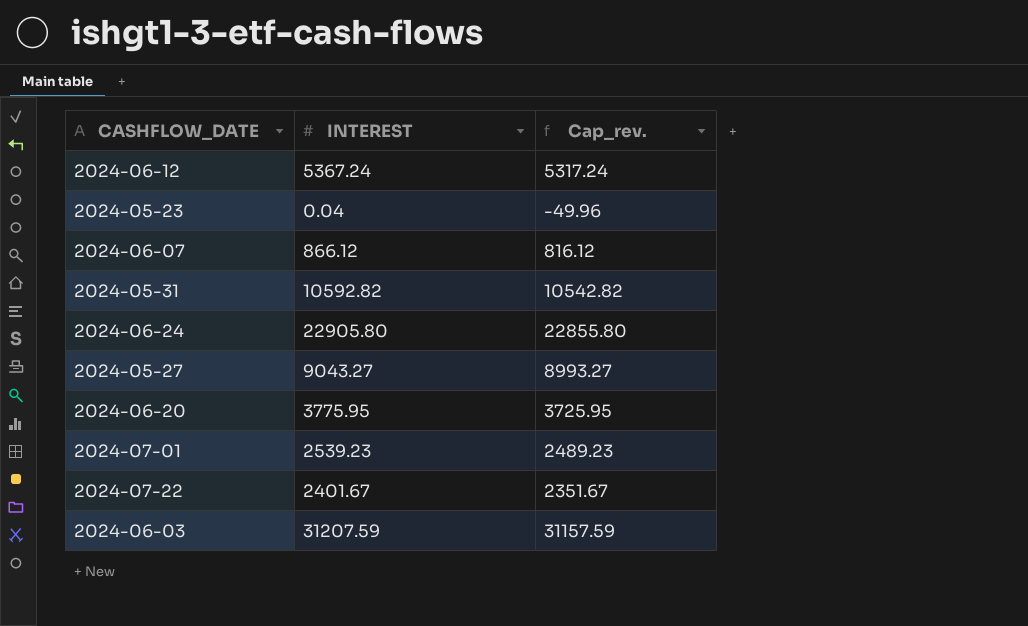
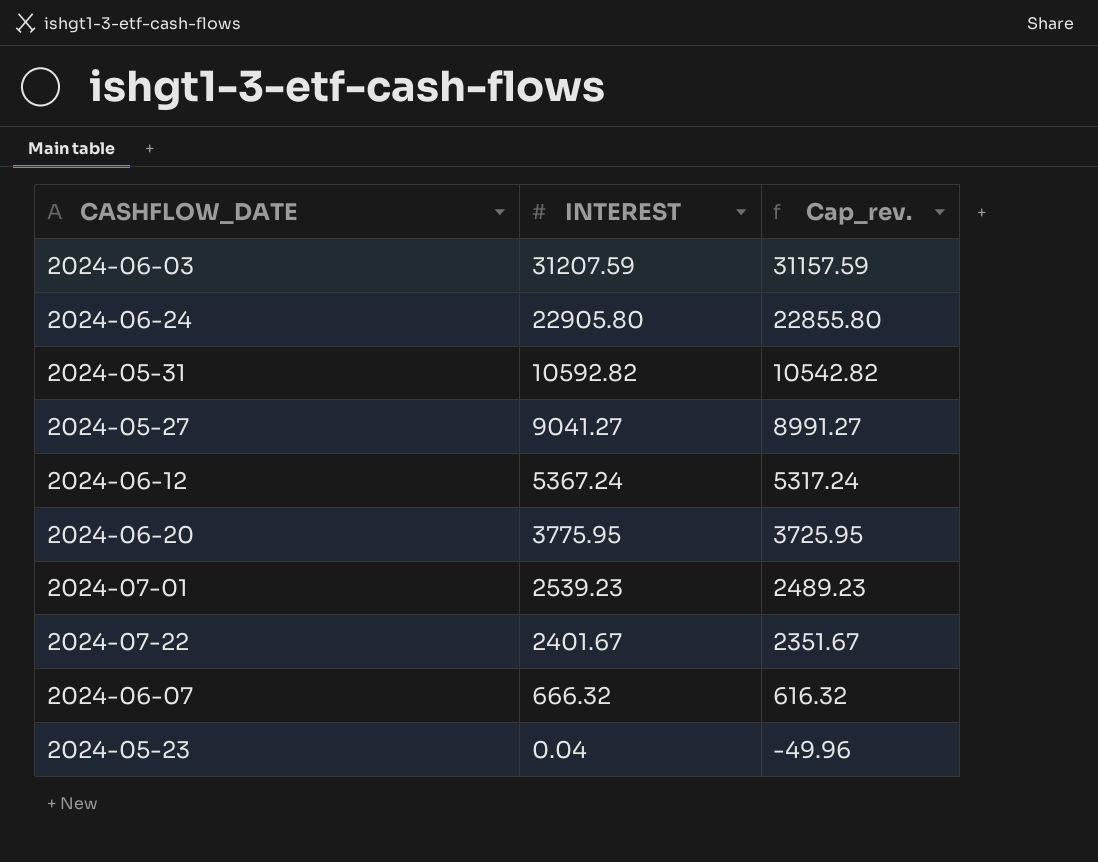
row order: none -> INTEREST descending
2024-05-27 | INTEREST: 9043.27 -> 9041.27
2024-05-27 | Cap_rev.: 8993.27 -> 8991.27
2024-06-07 | INTEREST: 866.12 -> 666.32
2024-06-07 | Cap_rev.: 816.12 -> 616.32

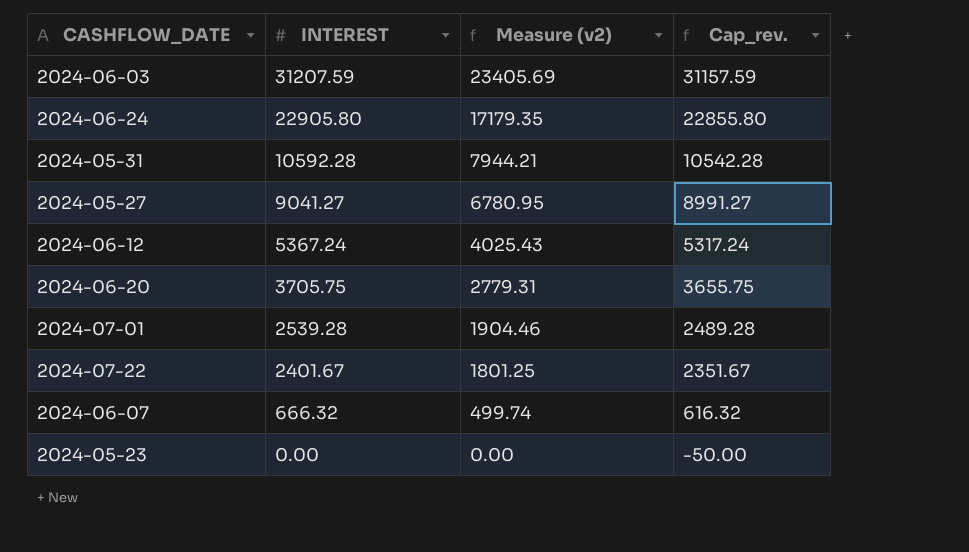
column Measure (v2) | formula: none -> [INTEREST] * 0.75
2024-05-31 | INTEREST: 10592.82 -> 10592.28
2024-05-31 | Cap_rev.: 10542.82 -> 10542.28
2024-06-20 | INTEREST: 3775.95 -> 3705.75
2024-06-20 | Cap_rev.: 3725.95 -> 3655.75
2024-07-01 | INTEREST: 2539.23 -> 2539.28
2024-07-01 | Cap_rev.: 2489.23 -> 2489.28
2024-05-23 | INTEREST: 0.04 -> 0.00
2024-05-23 | Cap_rev.: -49.96 -> -50.00

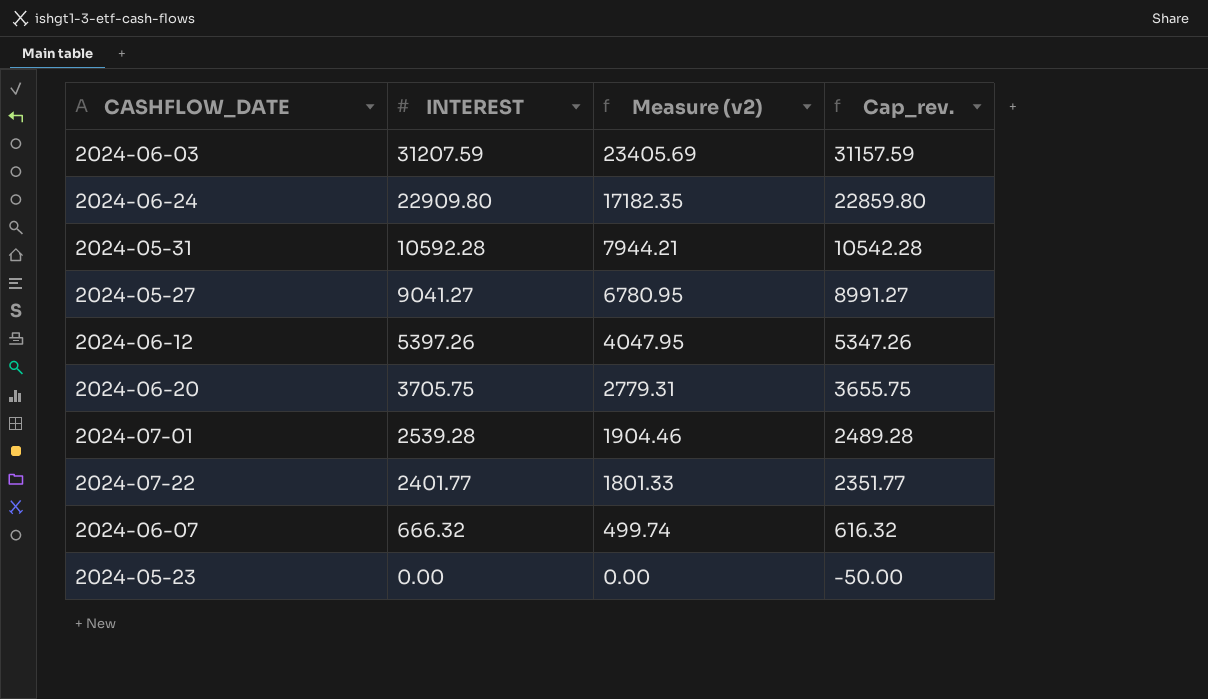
2024-06-24 | INTEREST: 22905.80 -> 22909.80
2024-06-24 | Measure (v2): 17179.35 -> 17182.35
2024-06-24 | Cap_rev.: 22855.80 -> 22859.80
2024-06-12 | INTEREST: 5367.24 -> 5397.26
2024-06-12 | Measure (v2): 4025.43 -> 4047.95
2024-06-12 | Cap_rev.: 5317.24 -> 5347.26
2024-07-22 | INTEREST: 2401.67 -> 2401.77
2024-07-22 | Measure (v2): 1801.25 -> 1801.33
2024-07-22 | Cap_rev.: 2351.67 -> 2351.77

